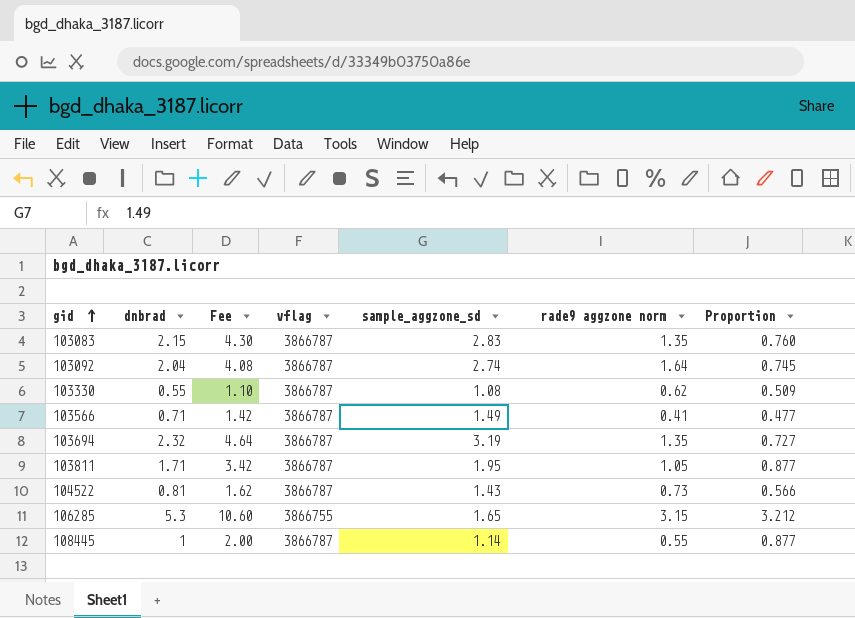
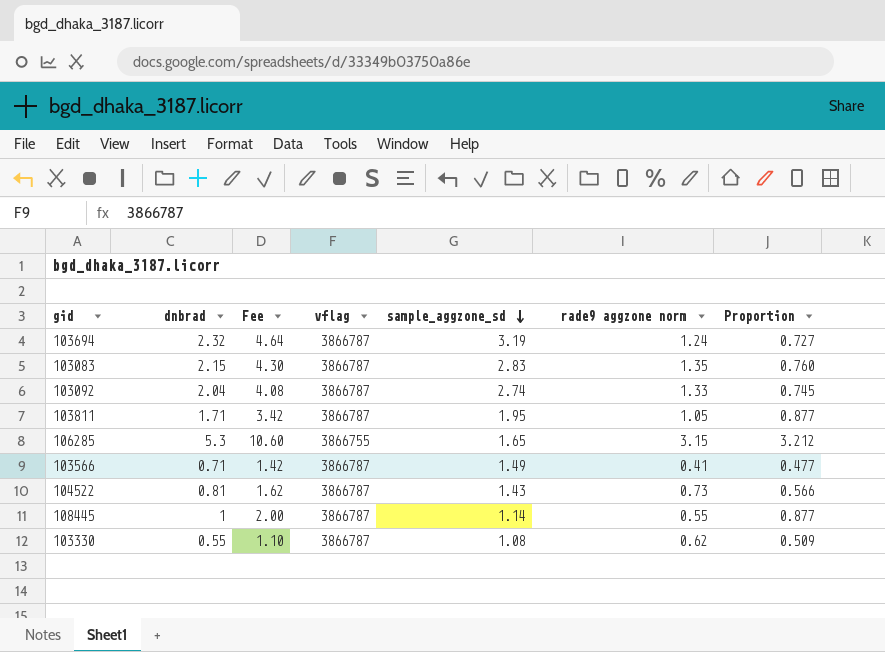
row order: gid ascending -> sample_aggzone_sd descending
103694 | rade9 aggzone norm: 1.35 -> 1.24
103092 | rade9 aggzone norm: 1.64 -> 1.33

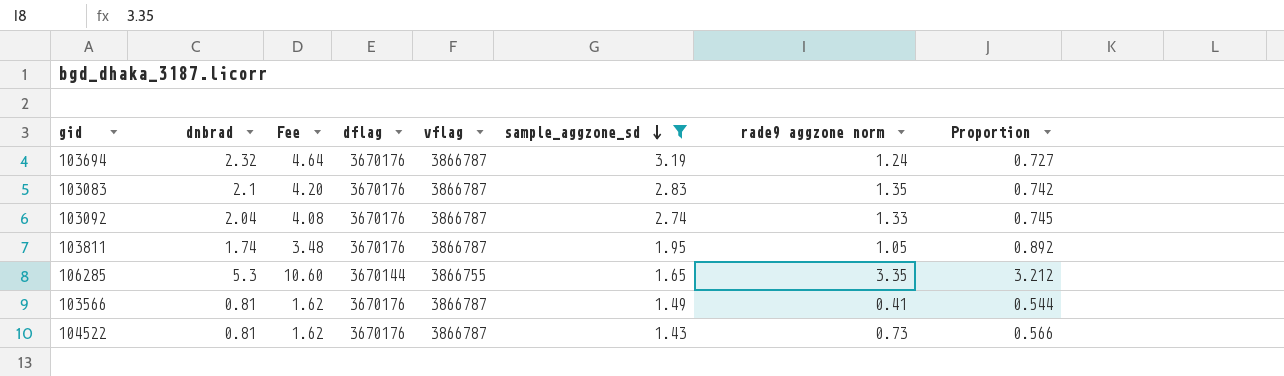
filter: none -> sample_aggzone_sd >= 1.43
column dflag | position: none -> 4
103083 | dnbrad: 2.15 -> 2.1
103083 | Fee: 4.30 -> 4.20
103083 | Proportion: 0.760 -> 0.742
103811 | dnbrad: 1.71 -> 1.74
103811 | Fee: 3.42 -> 3.48
103811 | Proportion: 0.877 -> 0.892
106285 | rade9 aggzone norm: 3.15 -> 3.35
103566 | dnbrad: 0.71 -> 0.81
103566 | Fee: 1.42 -> 1.62
103566 | Proportion: 0.477 -> 0.544

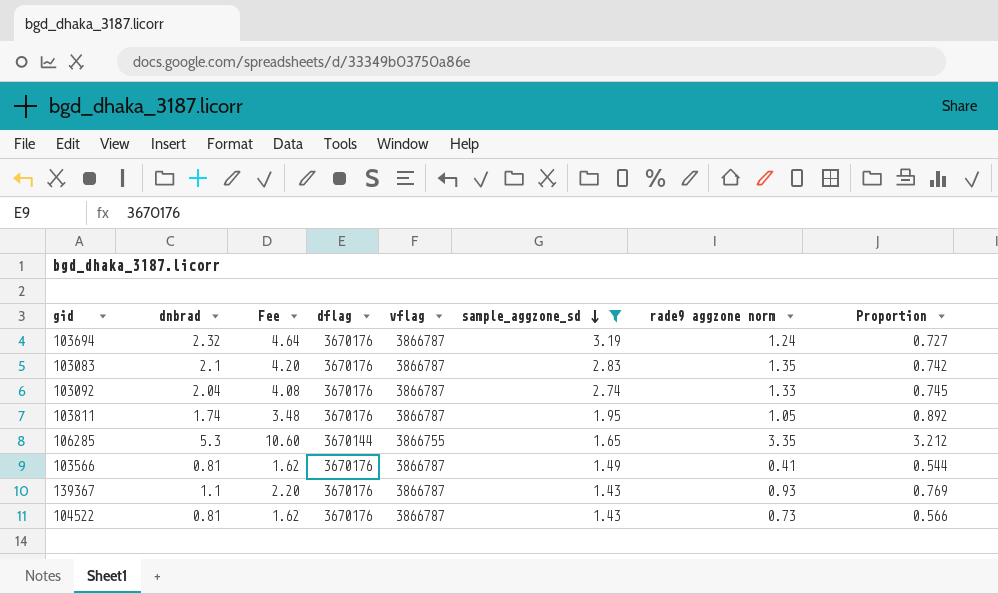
row 139367: none -> 1.1 | 2.20 | 3670176 | 3866787 | 1.43 | 0.93 | 0.769

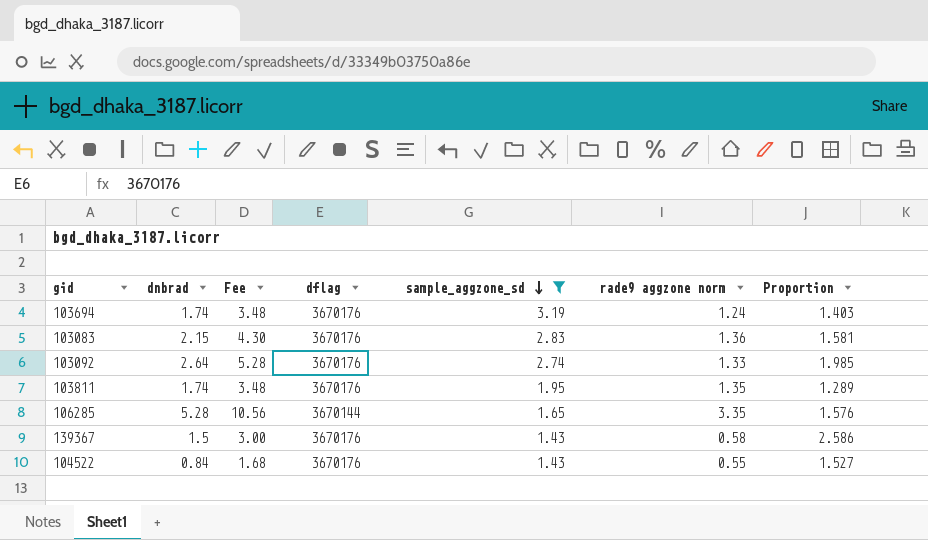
column vflag | position: 5 -> none
column Proportion | formula: [dnbrad] / [sample_aggzone_sd] -> [dnbrad] / [rade9 aggzone norm]
row 103566: 0.81 | 1.62 | 3670176 | 3866787 | 1.49 | 0.41 | 0.544 -> none
103694 | dnbrad: 2.32 -> 1.74
103694 | Fee: 4.64 -> 3.48
103083 | dnbrad: 2.1 -> 2.15
103083 | Fee: 4.20 -> 4.30
103083 | rade9 aggzone norm: 1.35 -> 1.36
103092 | dnbrad: 2.04 -> 2.64
103092 | Fee: 4.08 -> 5.28
103811 | rade9 aggzone norm: 1.05 -> 1.35
106285 | dnbrad: 5.3 -> 5.28
106285 | Fee: 10.60 -> 10.56
139367 | dnbrad: 1.1 -> 1.5
139367 | Fee: 2.20 -> 3.00
139367 | rade9 aggzone norm: 0.93 -> 0.58
104522 | dnbrad: 0.81 -> 0.84
104522 | Fee: 1.62 -> 1.68
104522 | rade9 aggzone norm: 0.73 -> 0.55

